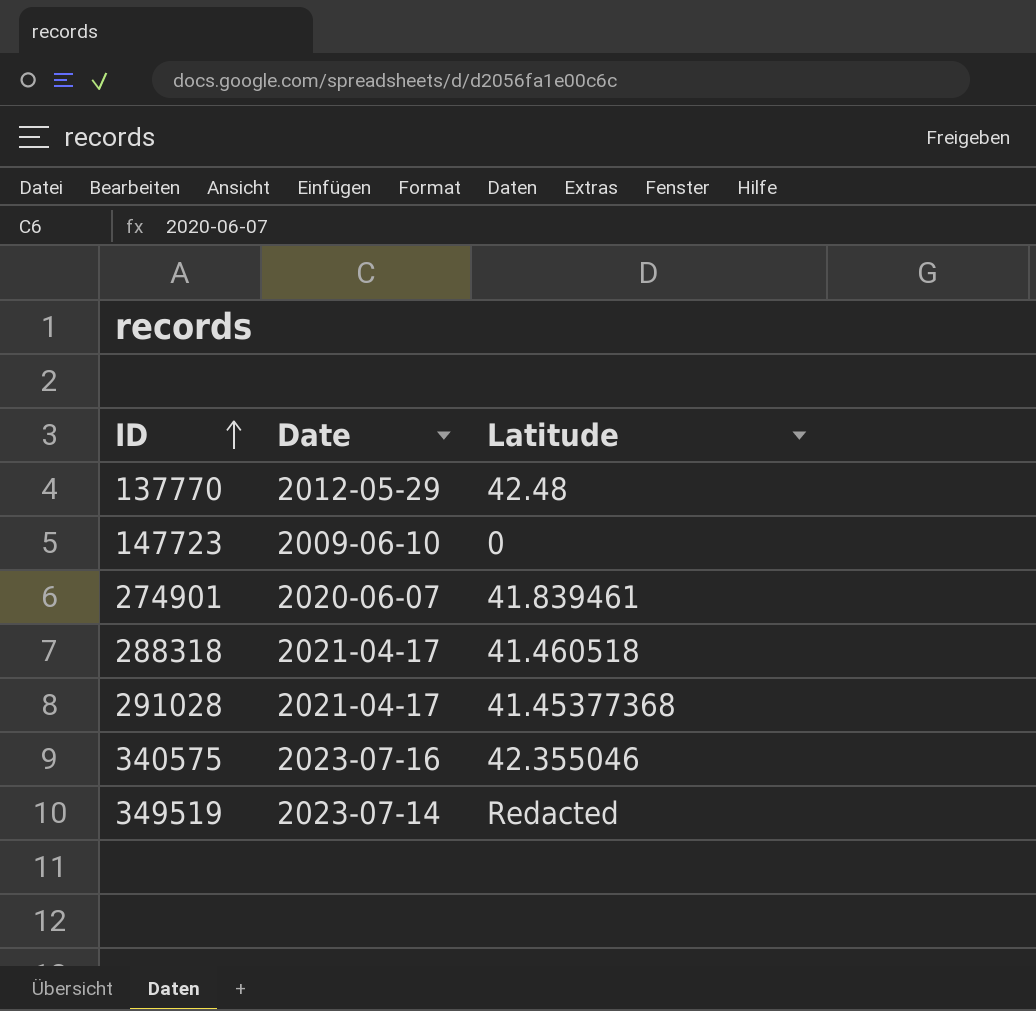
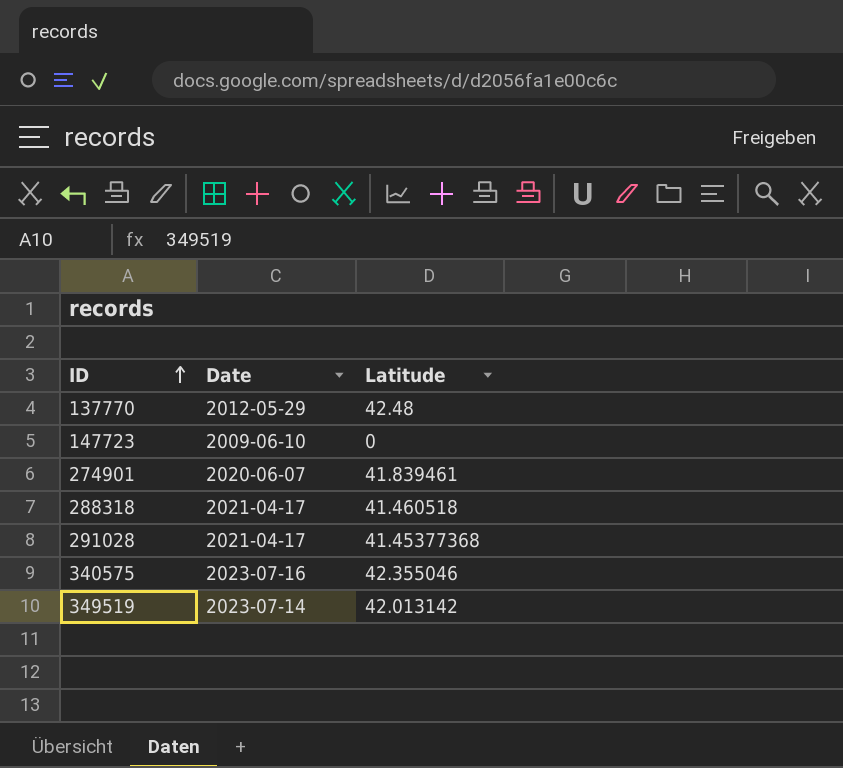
349519 | Latitude: Redacted -> 42.013142

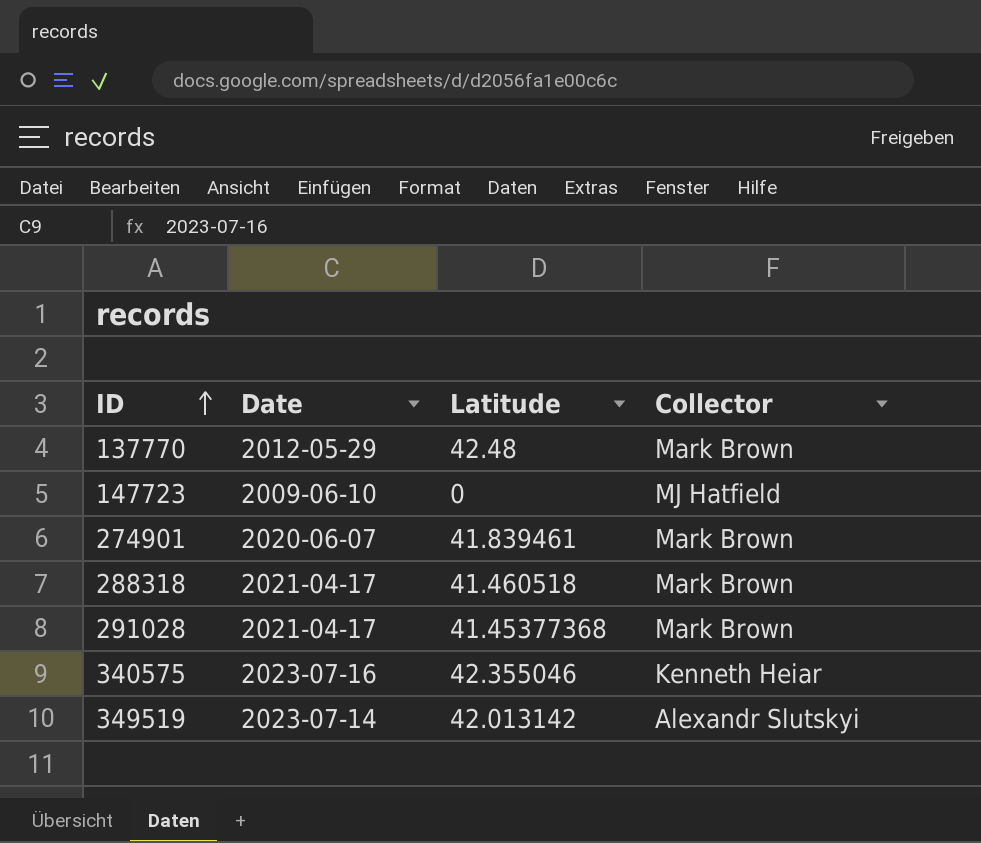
column Collector | position: none -> 4

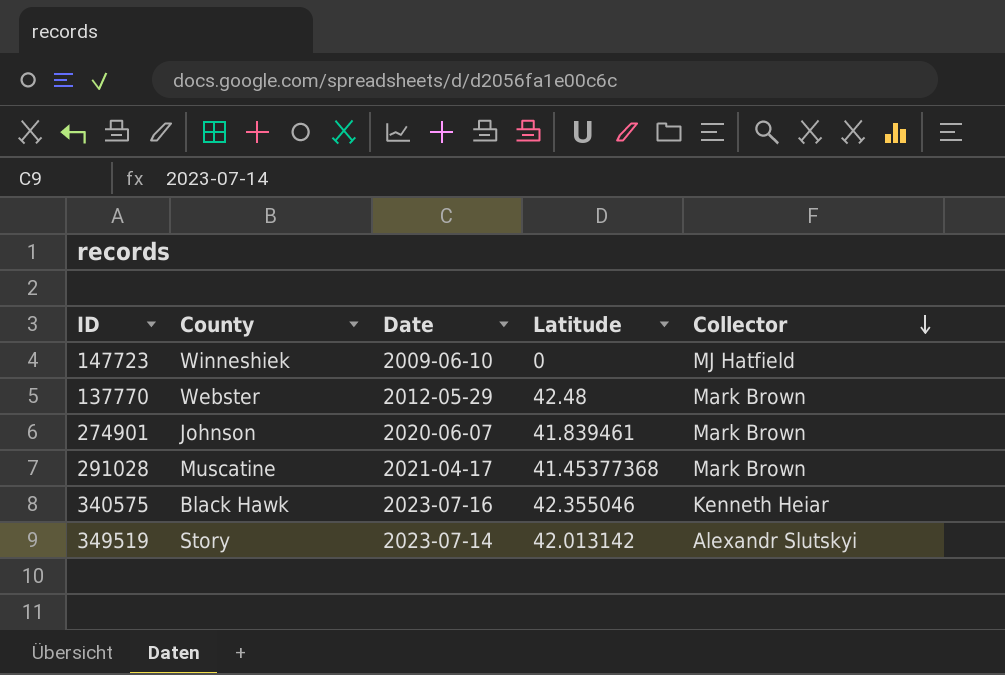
row order: ID ascending -> Collector descending
column County | position: none -> 2
row 288318: 2021-04-17 | 41.460518 | Mark Brown -> none

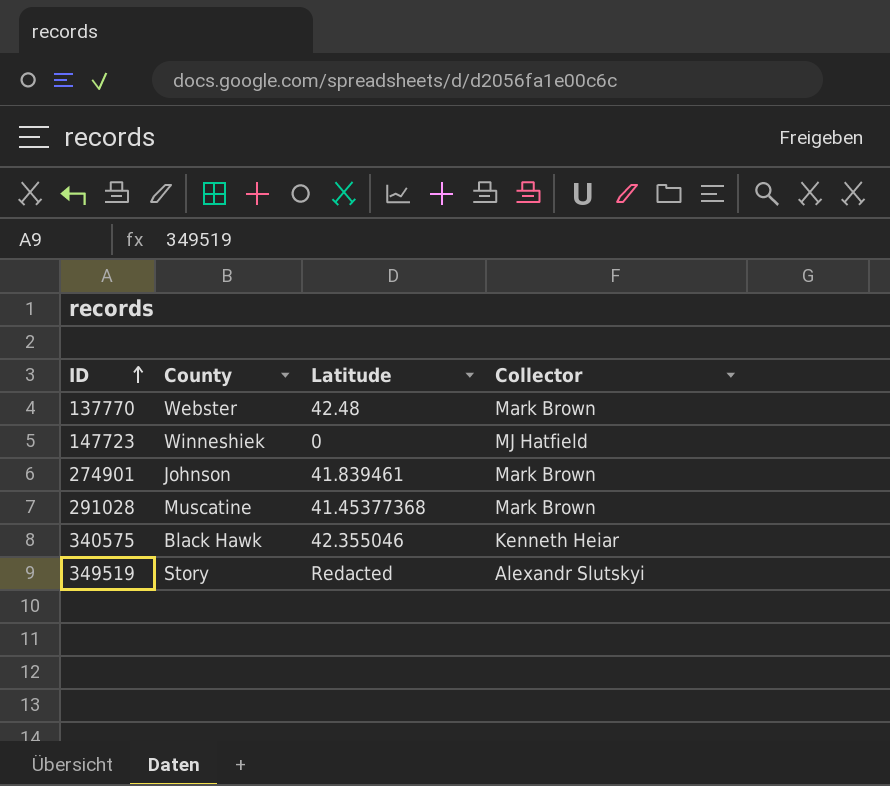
row order: Collector descending -> ID ascending
column Date | position: 3 -> none
349519 | Latitude: 42.013142 -> Redacted

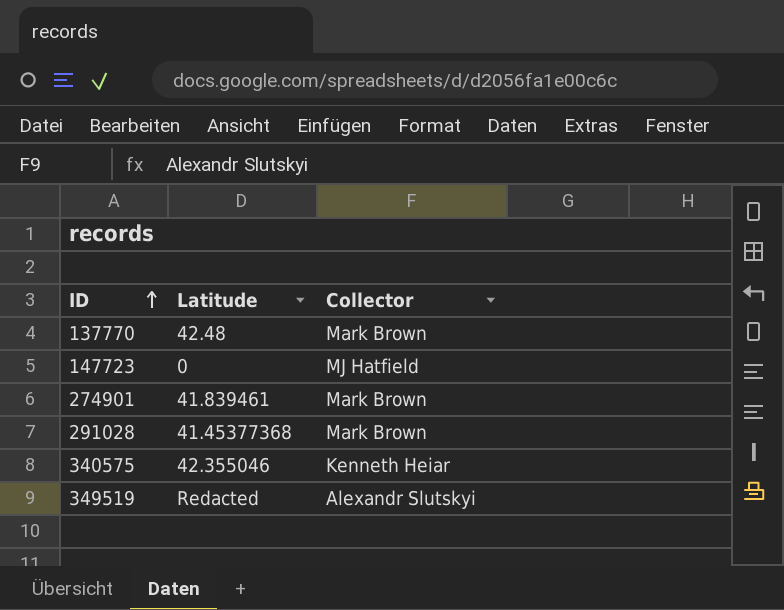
column County | position: 2 -> none

